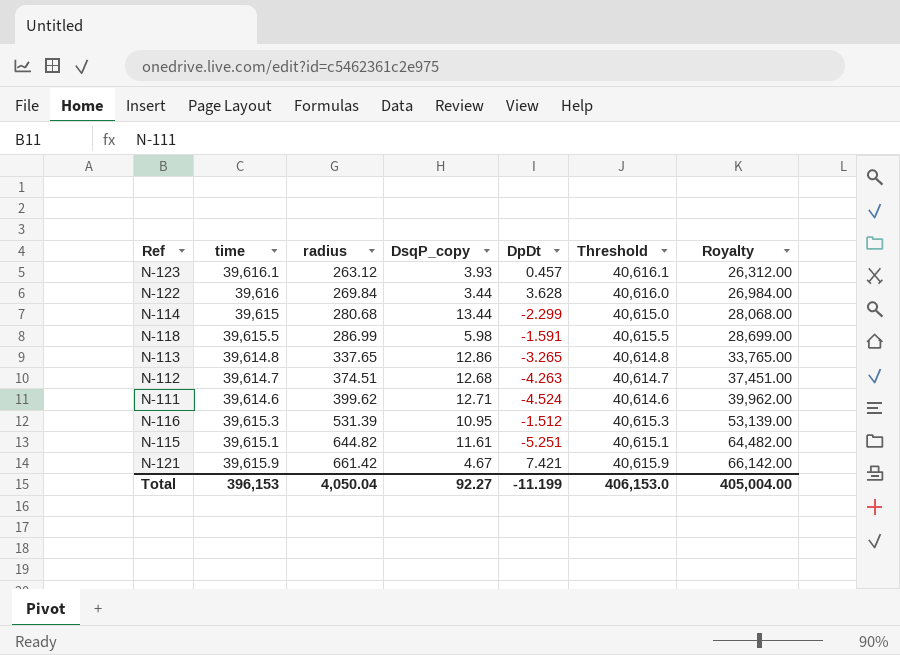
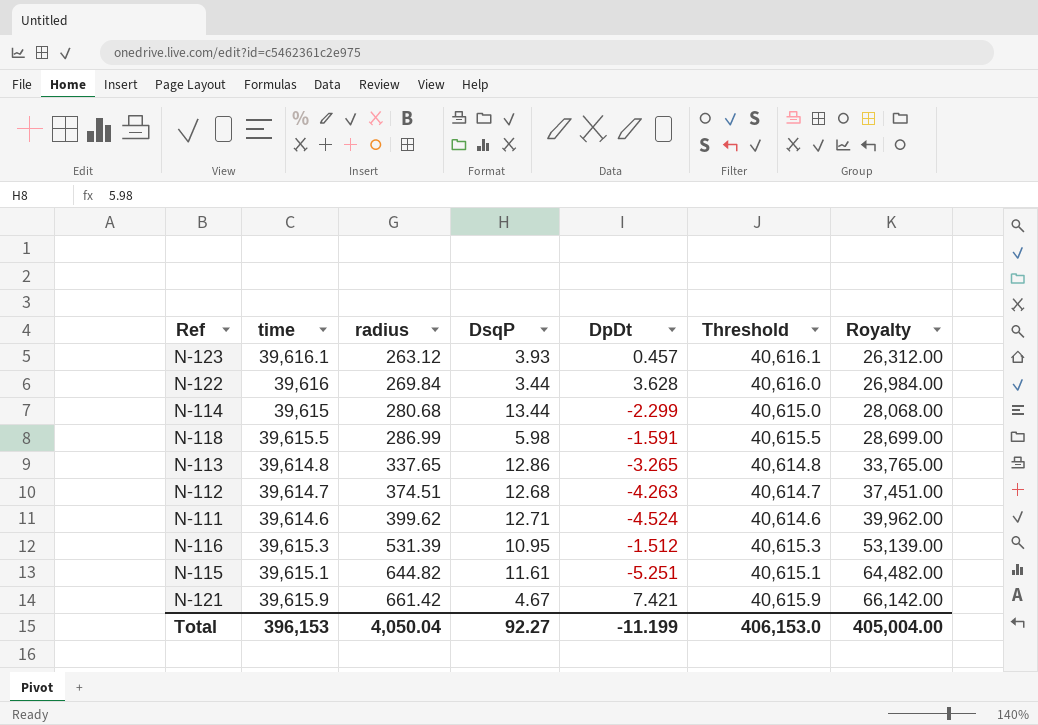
column name: DsqP_copy -> DsqP

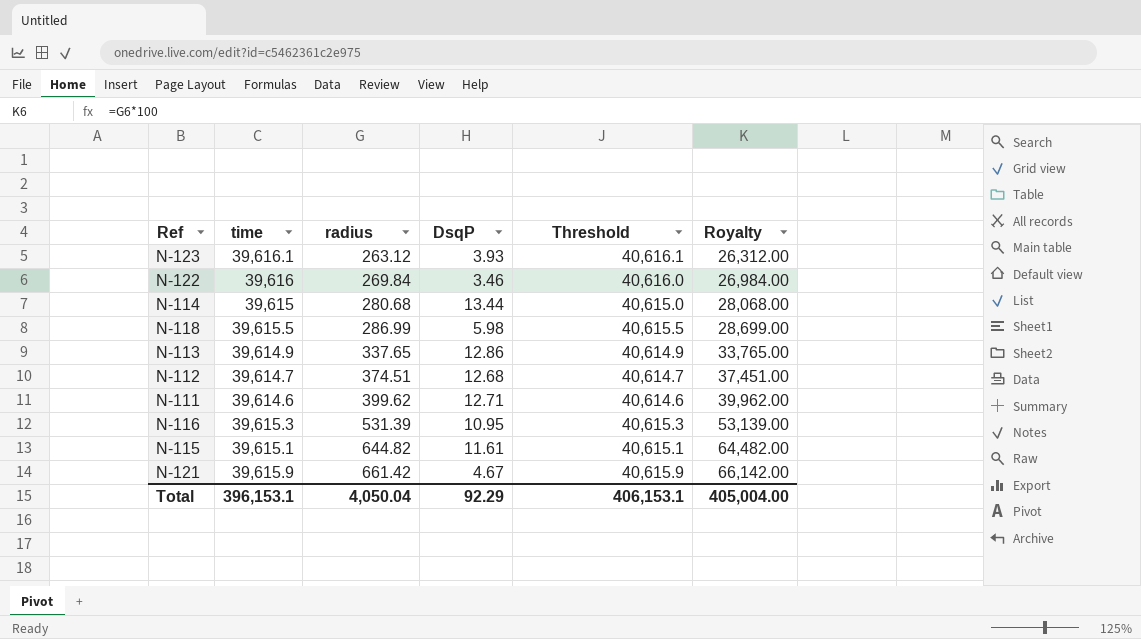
column DpDt | position: 5 -> none
N-122 | DsqP: 3.44 -> 3.46
N-113 | time: 39,614.8 -> 39,614.9
N-113 | Threshold: 40,614.8 -> 40,614.9
Total | time: 396,153 -> 396,153.1
Total | DsqP: 92.27 -> 92.29
Total | Threshold: 406,153.0 -> 406,153.1

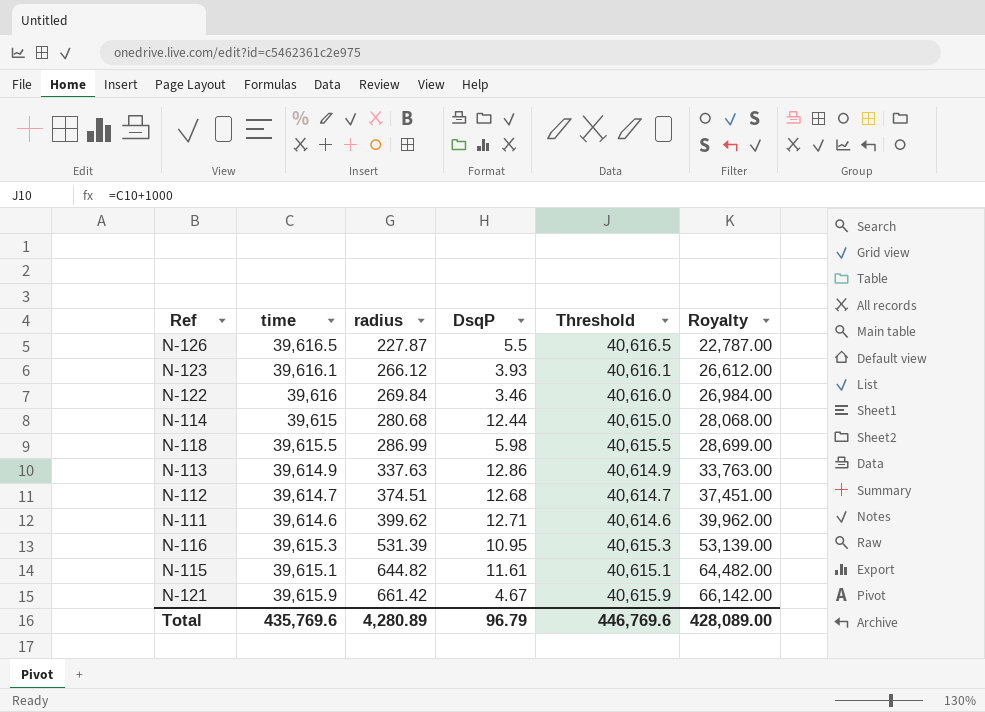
row N-126: none -> 39,616.5 | 227.87 | 5.5 | 40,616.5 | 22,787.00
N-123 | radius: 263.12 -> 266.12
N-123 | Royalty: 26,312.00 -> 26,612.00
N-114 | DsqP: 13.44 -> 12.44
N-113 | radius: 337.65 -> 337.63
N-113 | Royalty: 33,765.00 -> 33,763.00
Total | time: 396,153.1 -> 435,769.6
Total | radius: 4,050.04 -> 4,280.89
Total | DsqP: 92.29 -> 96.79
Total | Threshold: 406,153.1 -> 446,769.6
Total | Royalty: 405,004.00 -> 428,089.00

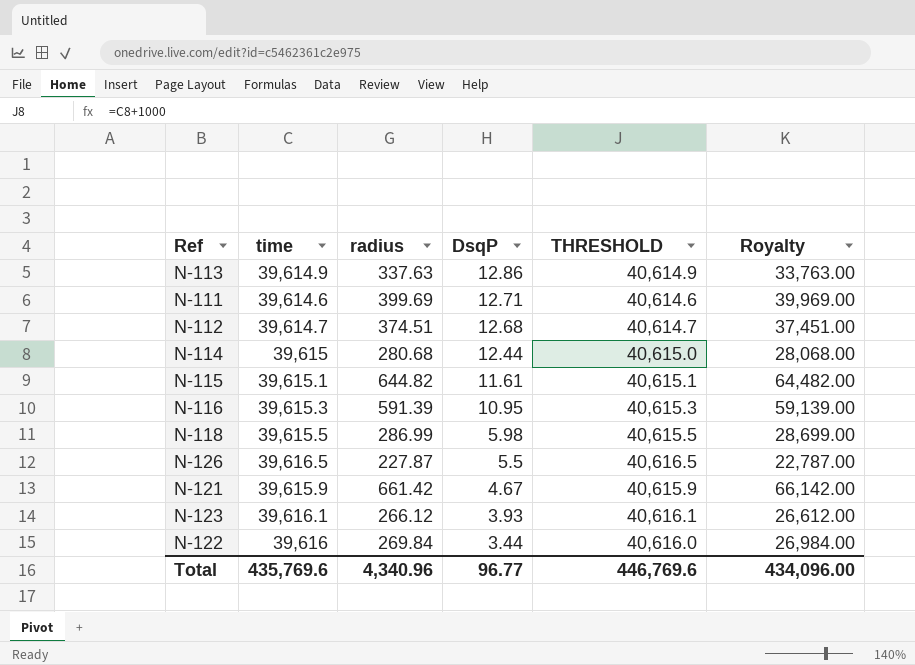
row order: radius ascending -> DsqP descending
column name: Threshold -> THRESHOLD
N-111 | radius: 399.62 -> 399.69
N-111 | Royalty: 39,962.00 -> 39,969.00
N-116 | radius: 531.39 -> 591.39
N-116 | Royalty: 53,139.00 -> 59,139.00
N-122 | DsqP: 3.46 -> 3.44
Total | radius: 4,280.89 -> 4,340.96
Total | DsqP: 96.79 -> 96.77
Total | Royalty: 428,089.00 -> 434,096.00

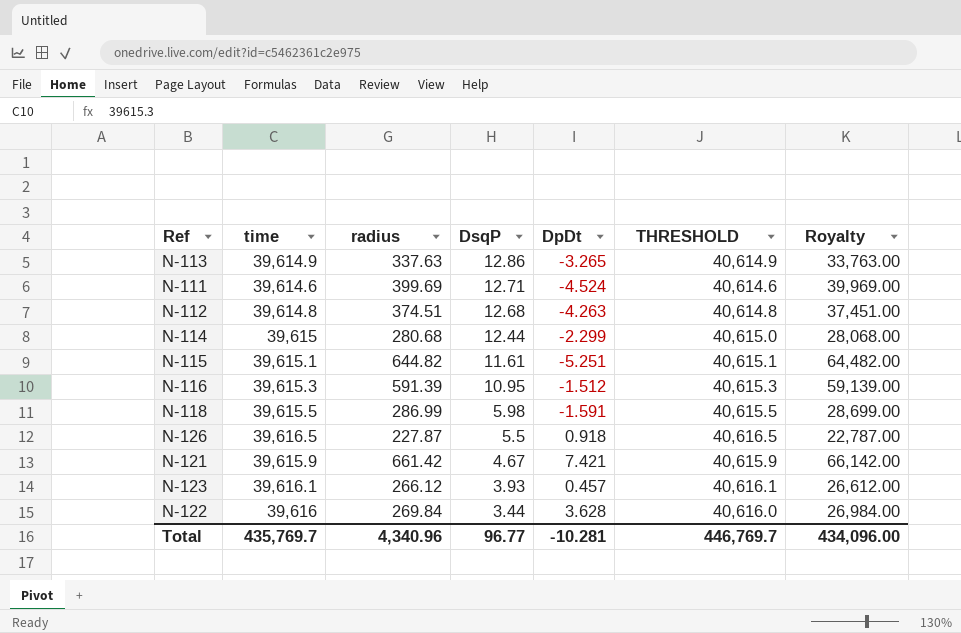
column DpDt | position: none -> 5
N-112 | time: 39,614.7 -> 39,614.8
N-112 | THRESHOLD: 40,614.7 -> 40,614.8
Total | time: 435,769.6 -> 435,769.7
Total | THRESHOLD: 446,769.6 -> 446,769.7

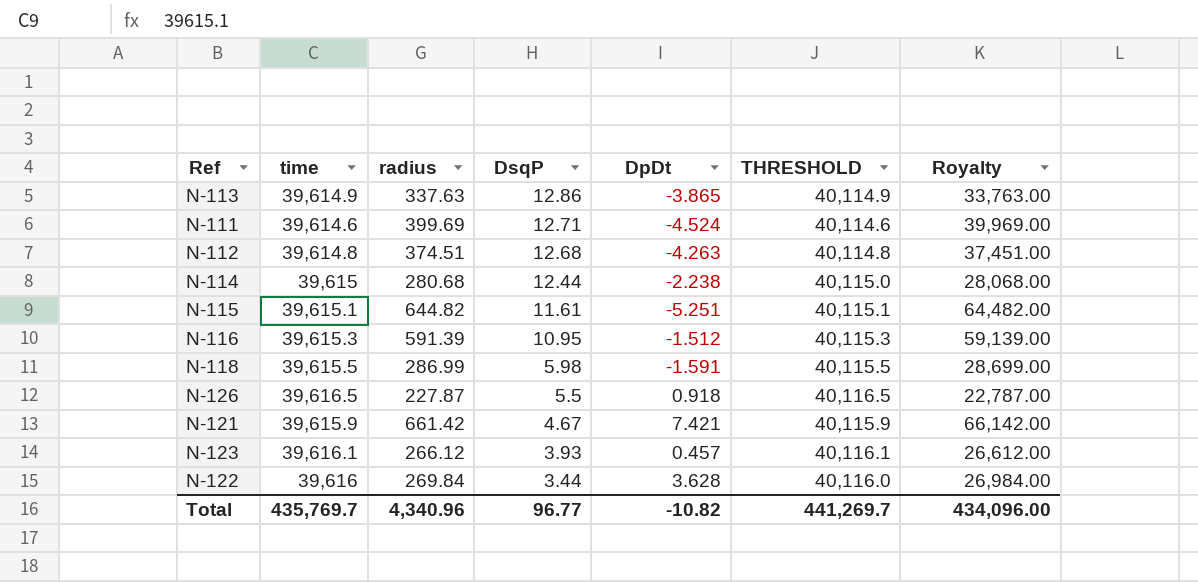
column THRESHOLD | formula: [time] + 1000 -> [time] + 500
N-113 | DpDt: -3.265 -> -3.865
N-114 | DpDt: -2.299 -> -2.238
Total | DpDt: -10.281 -> -10.82
Total | THRESHOLD: 446,769.7 -> 441,269.7

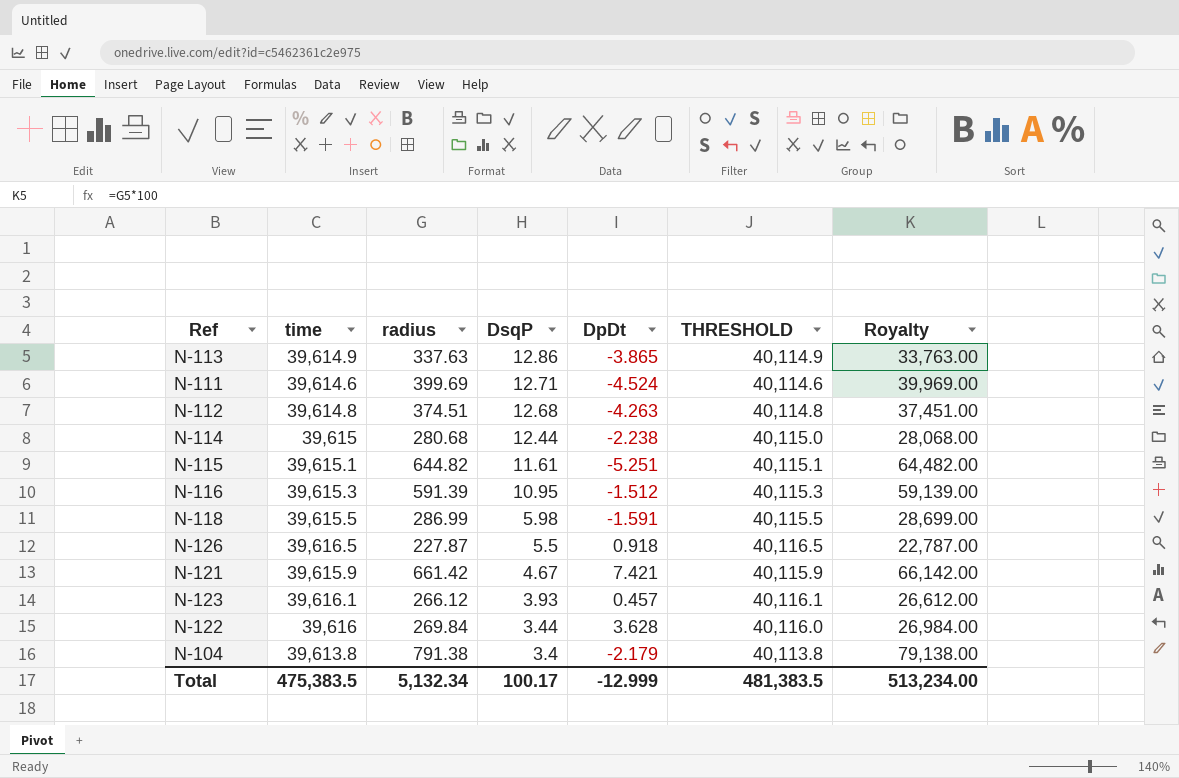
row N-104: none -> 39,613.8 | 791.38 | 3.4 | -2.179 | 40,113.8 | 79,138.00
Total | time: 435,769.7 -> 475,383.5
Total | radius: 4,340.96 -> 5,132.34
Total | DsqP: 96.77 -> 100.17
Total | DpDt: -10.82 -> -12.999
Total | THRESHOLD: 441,269.7 -> 481,383.5
Total | Royalty: 434,096.00 -> 513,234.00

